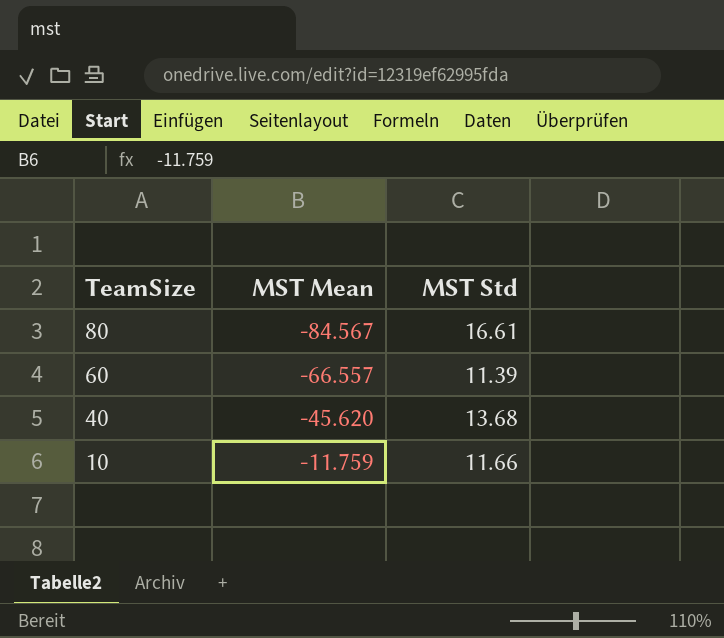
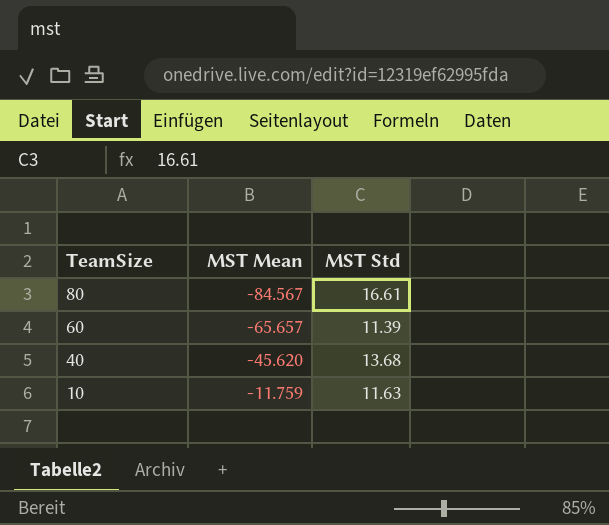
60 | MST Mean: -66.557 -> -65.657
10 | MST Std: 11.66 -> 11.63

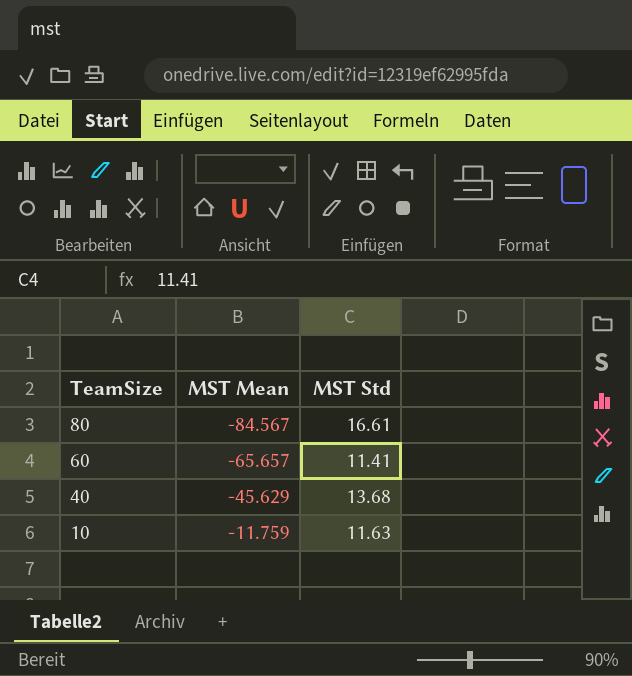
60 | MST Std: 11.39 -> 11.41
40 | MST Mean: -45.620 -> -45.629

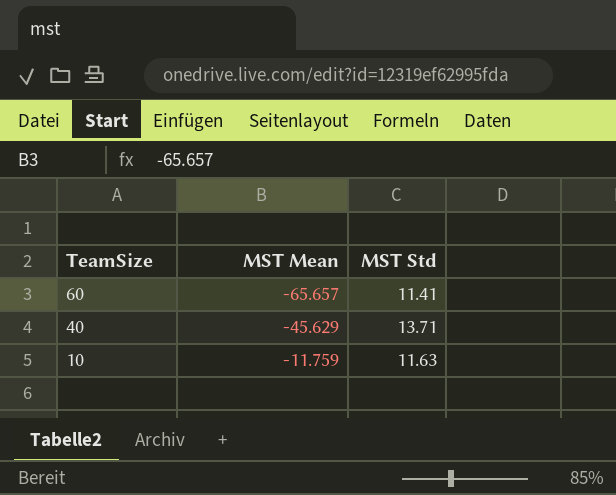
row 80: -84.567 | 16.61 -> none
40 | MST Std: 13.68 -> 13.71

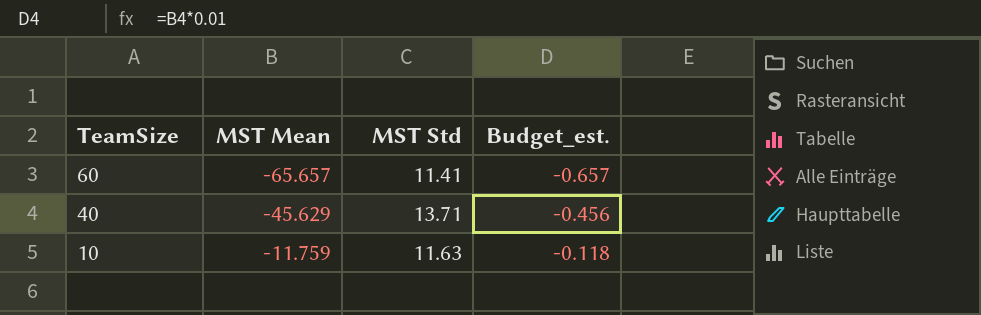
column Budget_est. | formula: none -> [MST Mean] * 0.01

